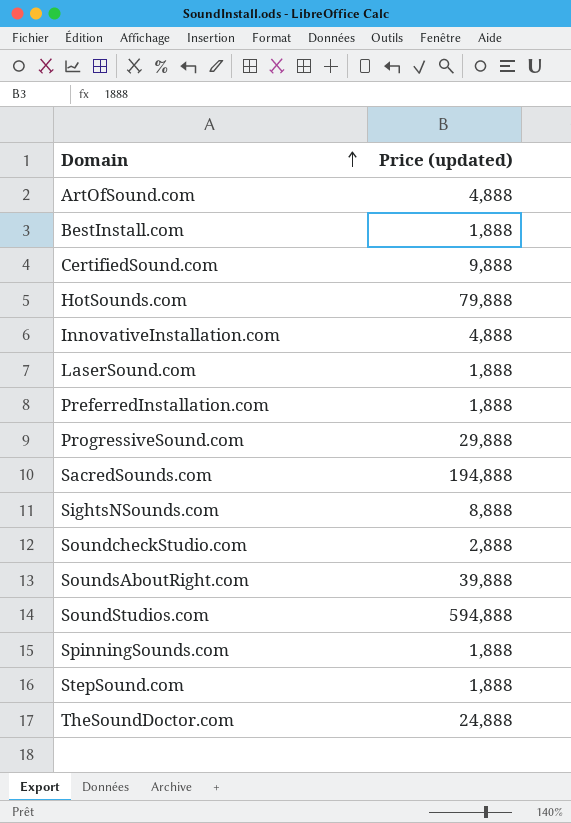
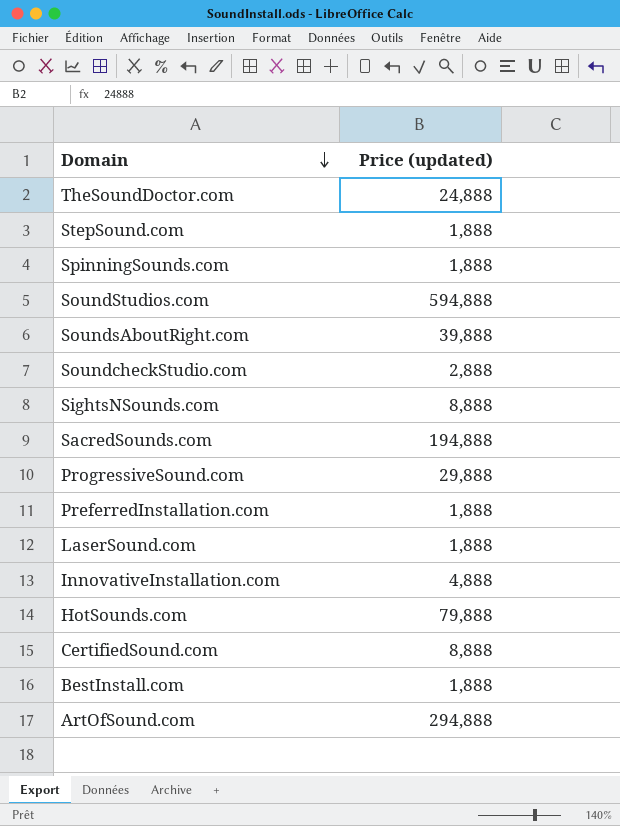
row order: Domain ascending -> Domain descending
CertifiedSound.com | Price (updated): 9,888 -> 8,888
ArtOfSound.com | Price (updated): 4,888 -> 294,888

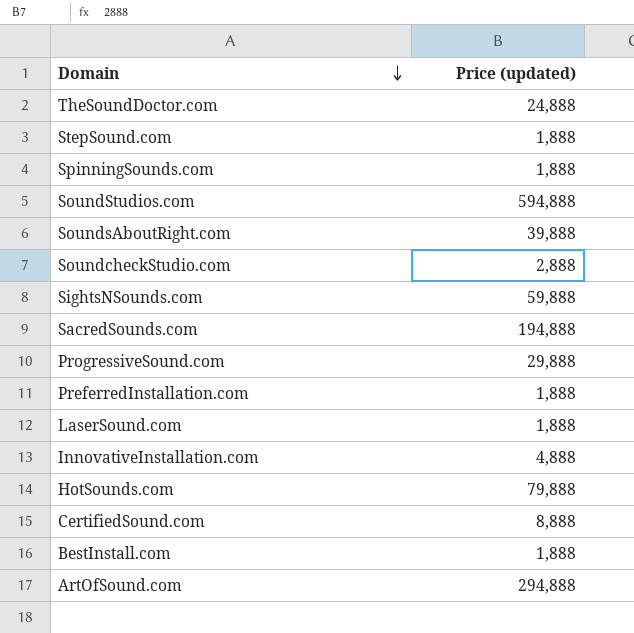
SightsNSounds.com | Price (updated): 8,888 -> 59,888

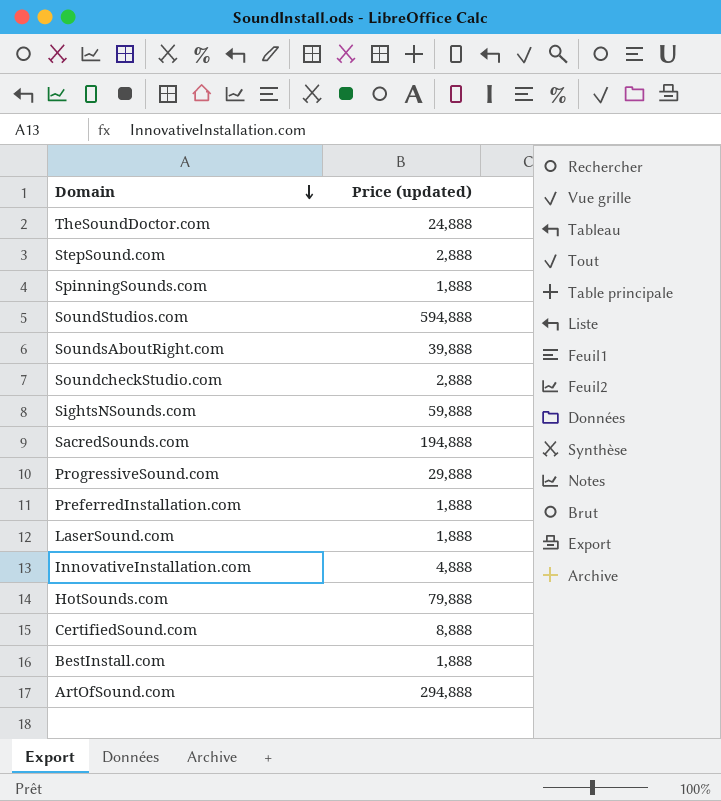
StepSound.com | Price (updated): 1,888 -> 2,888

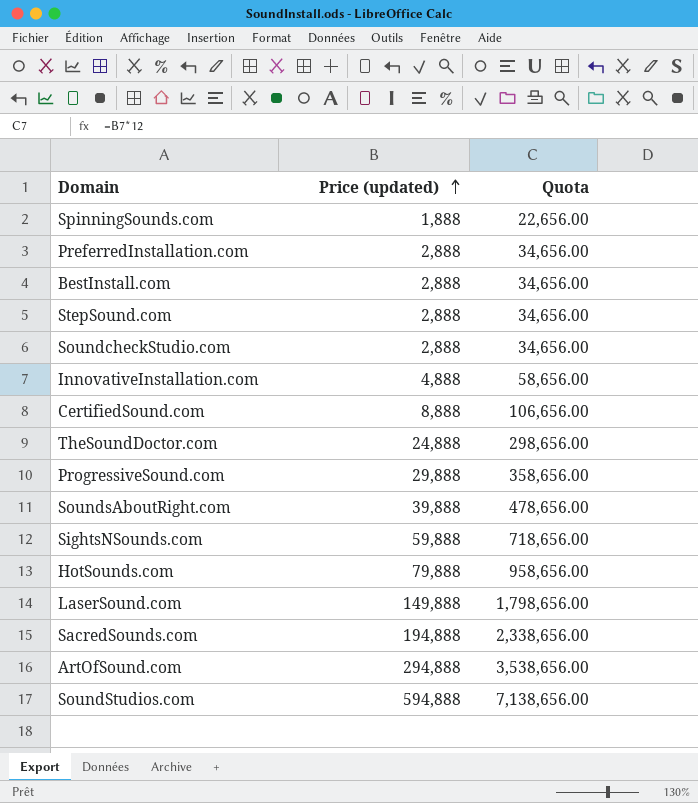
row order: Domain descending -> Price (updated) ascending
column Quota | formula: none -> [Price (updated)] * 12
PreferredInstallation.com | Price (updated): 1,888 -> 2,888
BestInstall.com | Price (updated): 1,888 -> 2,888
LaserSound.com | Price (updated): 1,888 -> 149,888

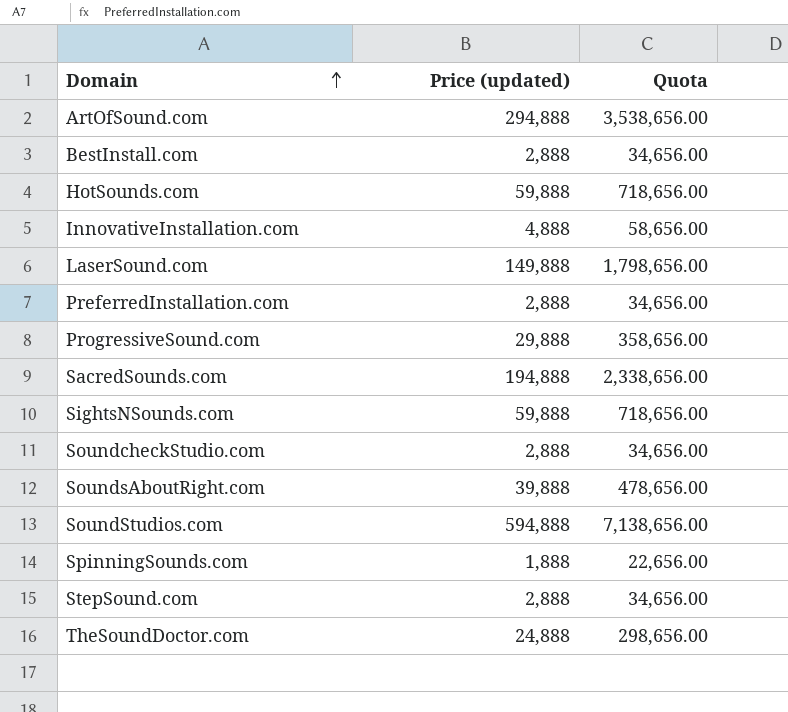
row order: Price (updated) ascending -> Domain ascending
row CertifiedSound.com: 8,888 | 106,656.00 -> none
HotSounds.com | Price (updated): 79,888 -> 59,888
HotSounds.com | Quota: 958,656.00 -> 718,656.00

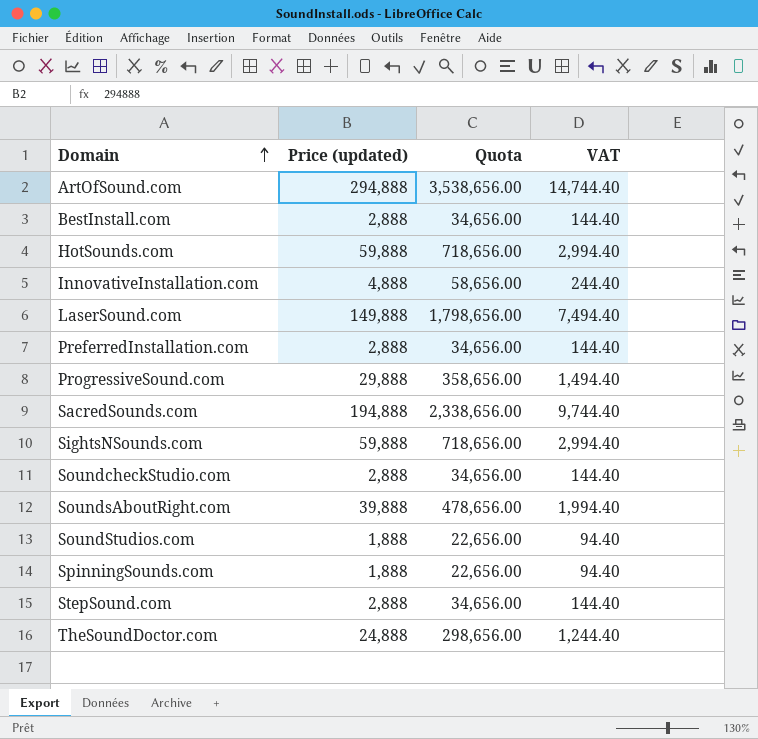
column VAT | formula: none -> [Price (updated)] * 0.05
SoundStudios.com | Price (updated): 594,888 -> 1,888
SoundStudios.com | Quota: 7,138,656.00 -> 22,656.00

